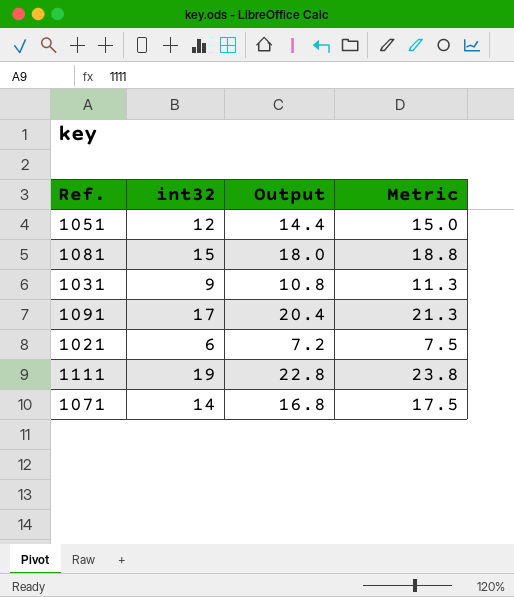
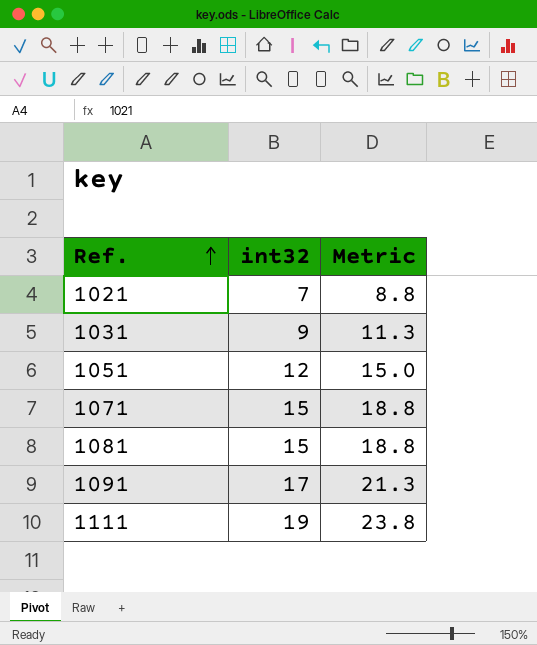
row order: none -> Ref. ascending
column Output | formula: [int32] * 1.2 -> none
1021 | int32: 6 -> 7
1021 | Metric: 7.5 -> 8.8
1071 | int32: 14 -> 15
1071 | Metric: 17.5 -> 18.8

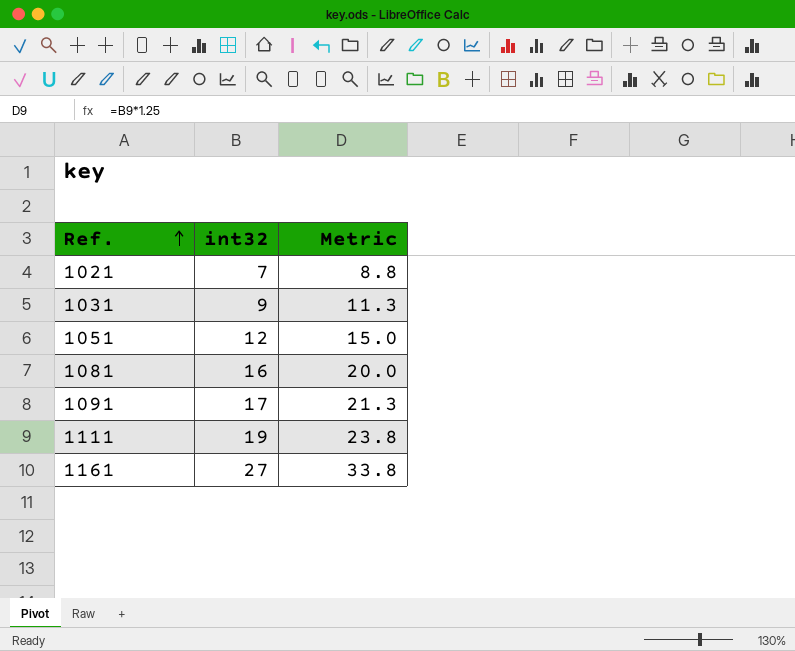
row 1071: 15 | 18.8 -> none
1081 | int32: 15 -> 16
1081 | Metric: 18.8 -> 20.0
row 1161: none -> 27 | 33.8

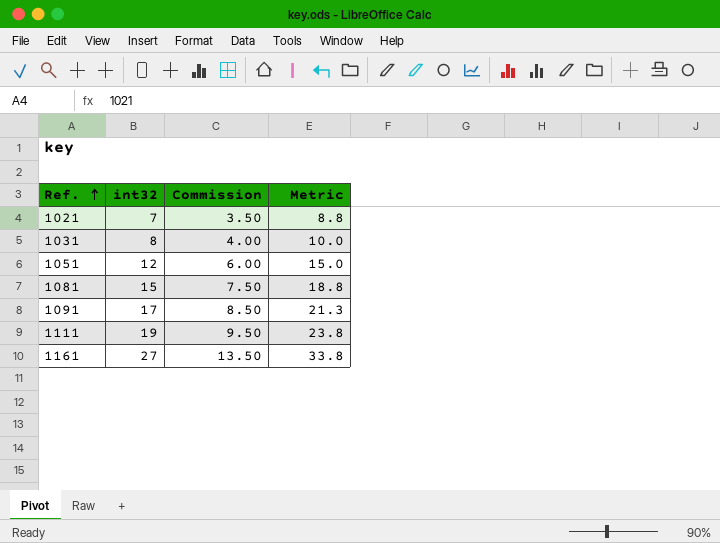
column Commission | formula: none -> [int32] * 0.5
1031 | int32: 9 -> 8
1031 | Metric: 11.3 -> 10.0
1081 | int32: 16 -> 15
1081 | Metric: 20.0 -> 18.8

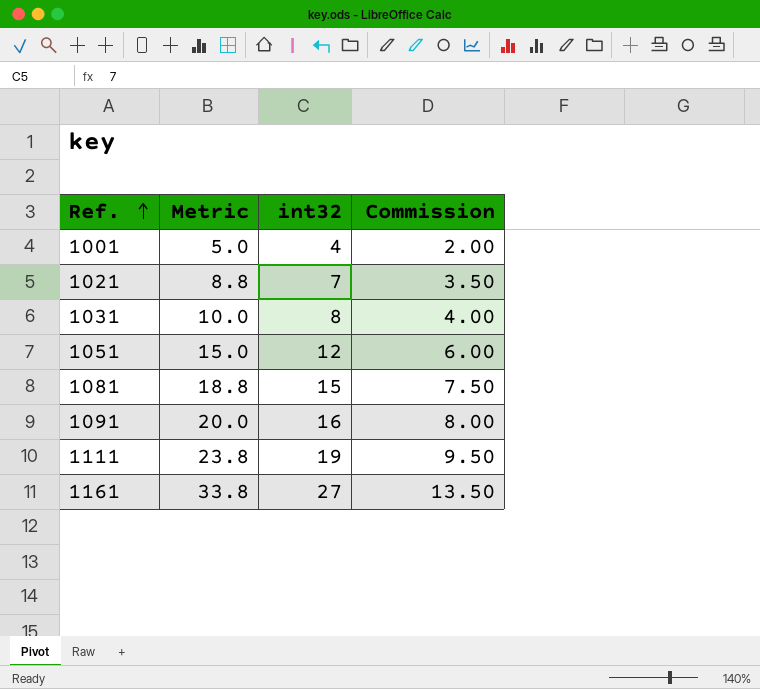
column Metric | position: 4 -> 2
row 1001: none -> 5.0 | 4 | 2.00
1091 | Metric: 21.3 -> 20.0
1091 | int32: 17 -> 16
1091 | Commission: 8.50 -> 8.00

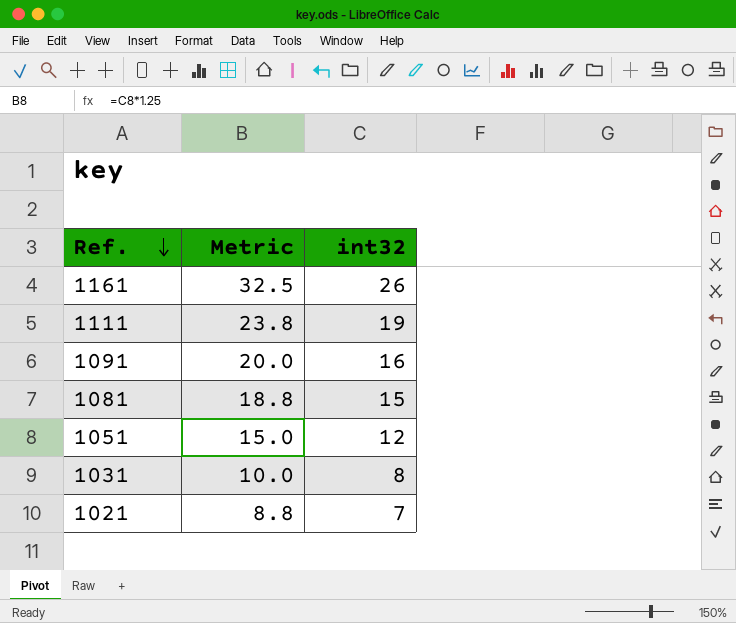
row order: Ref. ascending -> Ref. descending
column Commission | formula: [int32] * 0.5 -> none
row 1001: 5.0 | 4 | 2.00 -> none
1161 | Metric: 33.8 -> 32.5
1161 | int32: 27 -> 26

